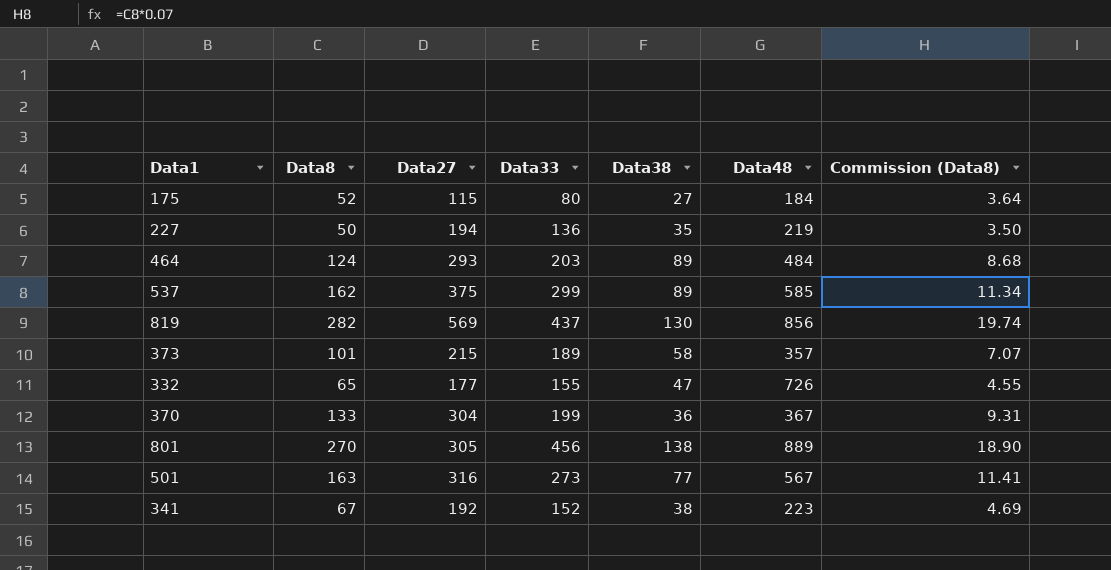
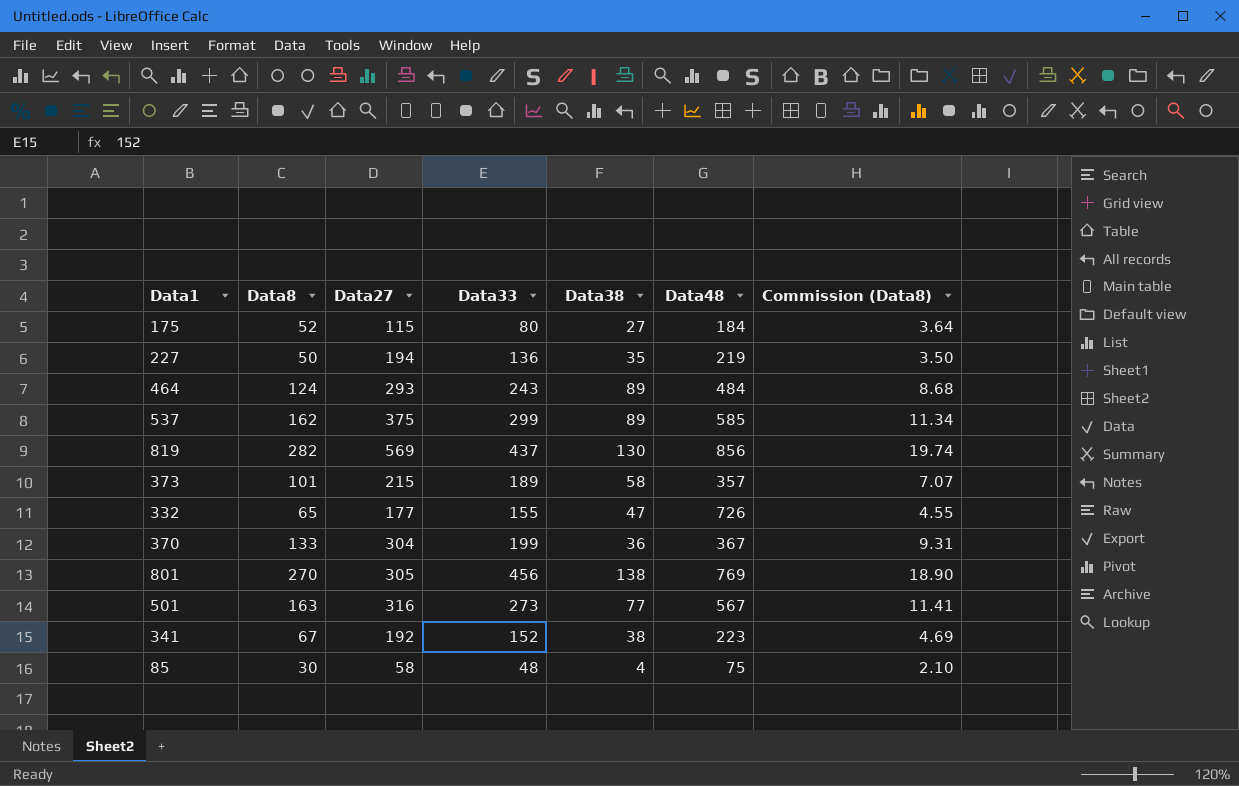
464 | Data33: 203 -> 243
801 | Data48: 889 -> 769
row 85: none -> 30 | 58 | 48 | 4 | 75 | 2.10

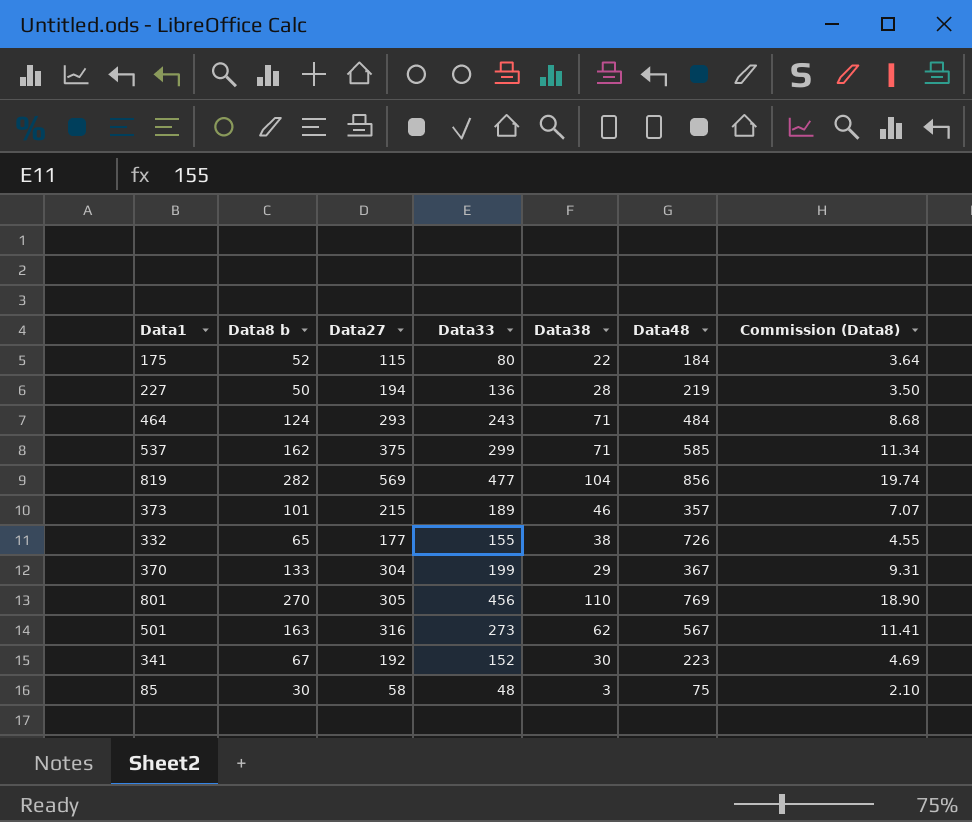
column name: Data8 -> Data8 b
175 | Data38: 27 -> 22
227 | Data38: 35 -> 28
464 | Data38: 89 -> 71
537 | Data38: 89 -> 71
819 | Data33: 437 -> 477
819 | Data38: 130 -> 104
373 | Data38: 58 -> 46
332 | Data38: 47 -> 38
370 | Data38: 36 -> 29
801 | Data38: 138 -> 110
501 | Data38: 77 -> 62
341 | Data38: 38 -> 30
85 | Data38: 4 -> 3

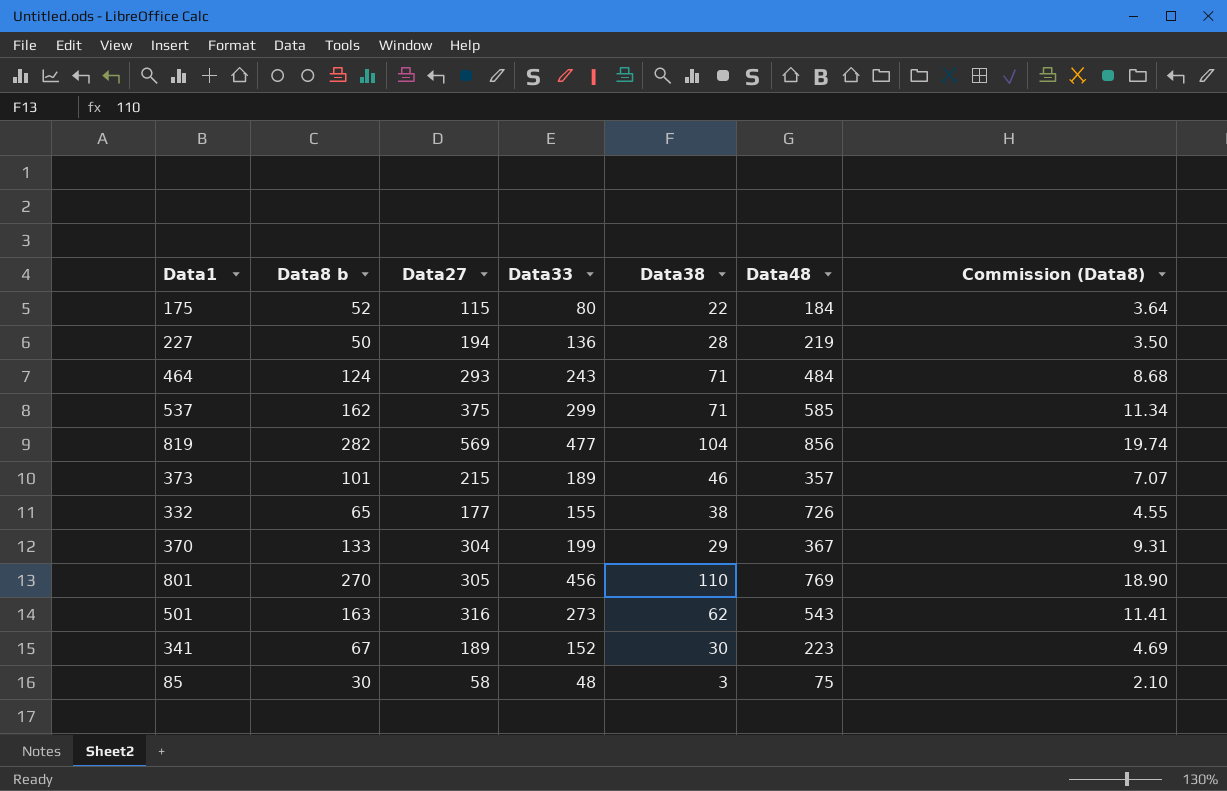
501 | Data48: 567 -> 543
341 | Data27: 192 -> 189

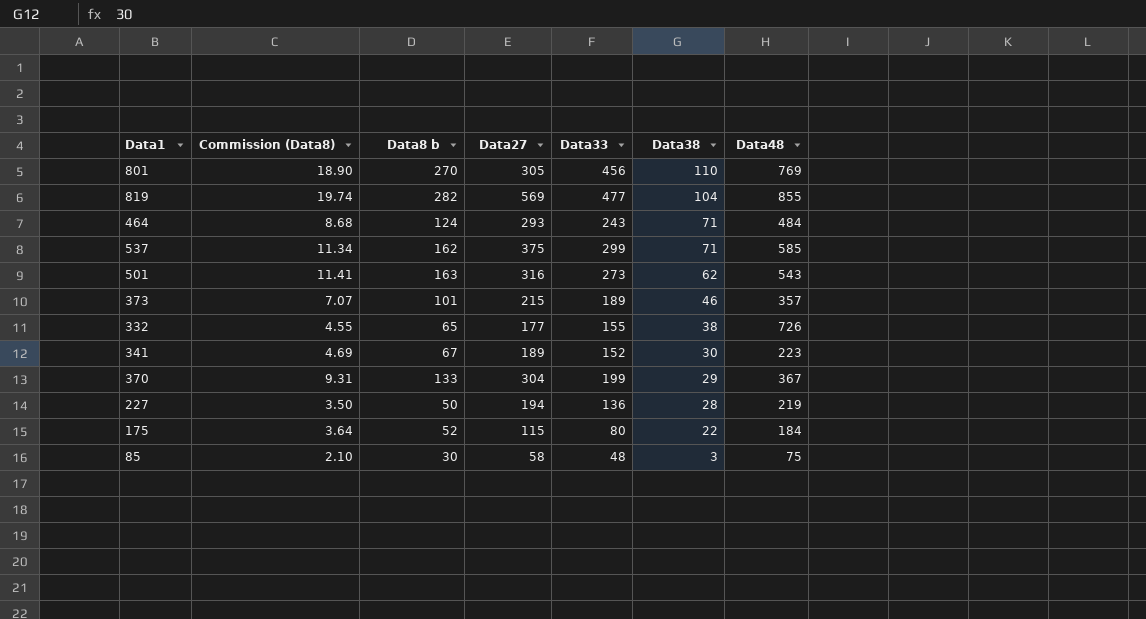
row order: none -> Data38 descending
column Commission (Data8) | position: 7 -> 2
819 | Data48: 856 -> 855

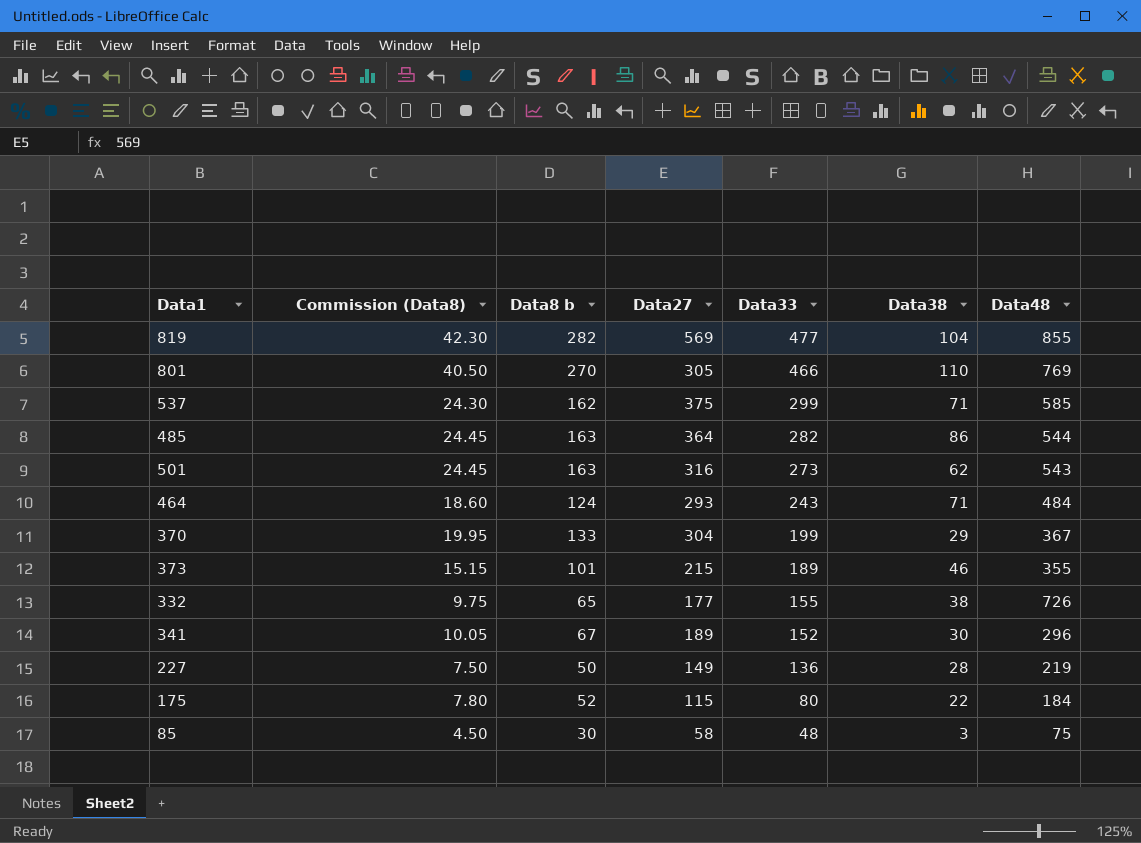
row order: Data38 descending -> Data33 descending
column Commission (Data8) | formula: [Data8 b] * 0.07 -> [Data8 b] * 0.15
801 | Data33: 456 -> 466
row 485: none -> 24.45 | 163 | 364 | 282 | 86 | 544
373 | Data48: 357 -> 355
341 | Data48: 223 -> 296
227 | Data27: 194 -> 149

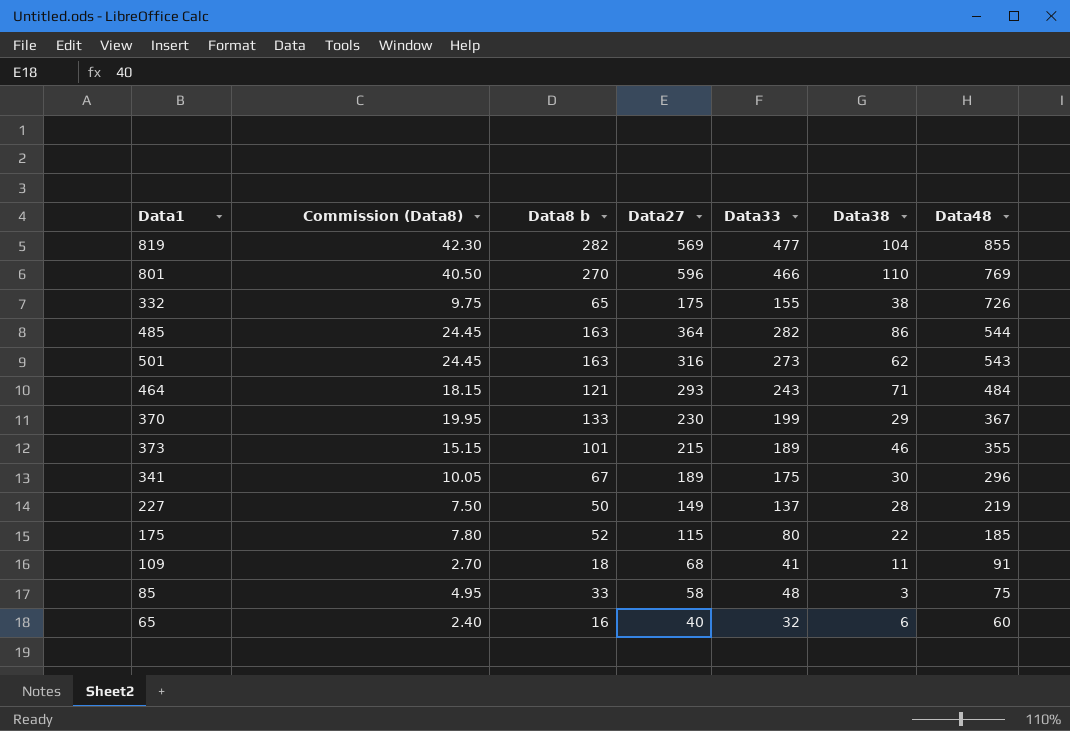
row order: Data33 descending -> Data48 descending
row 537: 24.30 | 162 | 375 | 299 | 71 | 585 -> none
801 | Data27: 305 -> 596
332 | Data27: 177 -> 175
464 | Commission (Data8): 18.60 -> 18.15
464 | Data8 b: 124 -> 121
370 | Data27: 304 -> 230
341 | Data33: 152 -> 175
227 | Data33: 136 -> 137
175 | Data48: 184 -> 185
row 109: none -> 2.70 | 18 | 68 | 41 | 11 | 91
85 | Commission (Data8): 4.50 -> 4.95
85 | Data8 b: 30 -> 33
row 65: none -> 2.40 | 16 | 40 | 32 | 6 | 60

